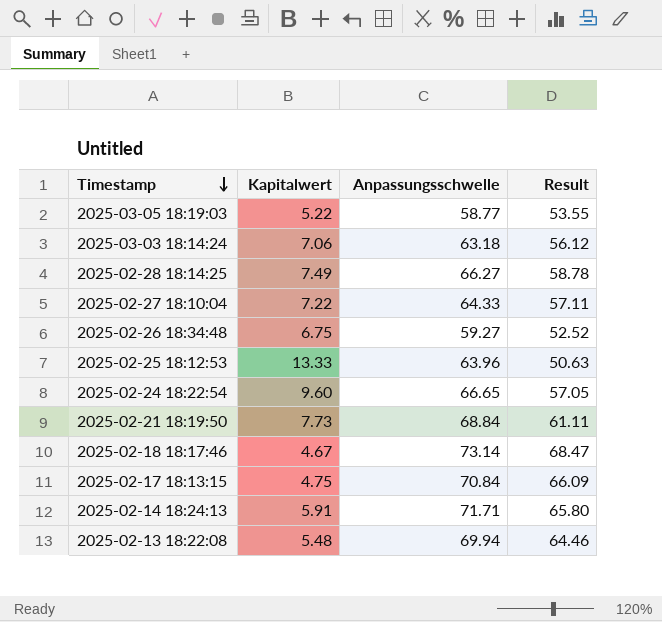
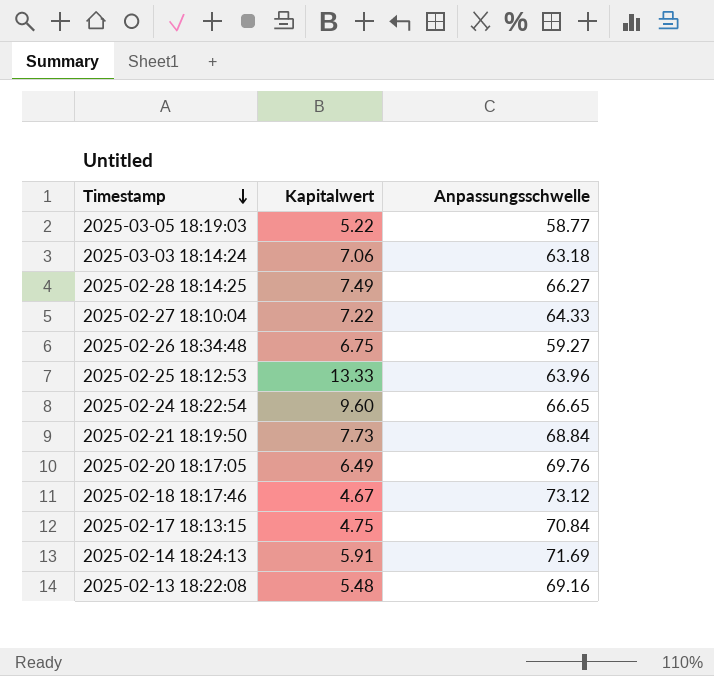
column Result | formula: [Anpassungsschwelle] - [Kapitalwert] -> none
row 2025-02-20 18:17:05: none -> 6.49 | 69.76
2025-02-18 18:17:46 | Anpassungsschwelle: 73.14 -> 73.12
2025-02-14 18:24:13 | Anpassungsschwelle: 71.71 -> 71.69
2025-02-13 18:22:08 | Anpassungsschwelle: 69.94 -> 69.16

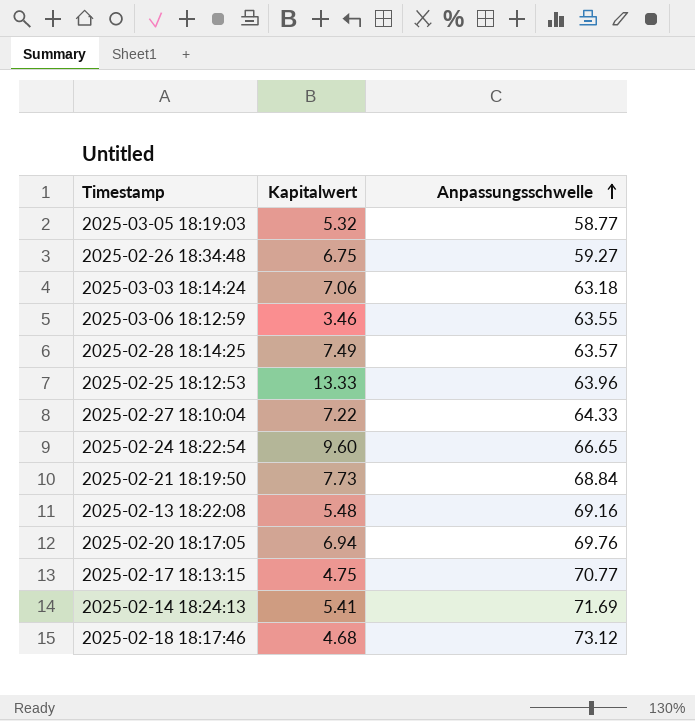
row order: Timestamp descending -> Anpassungsschwelle ascending
2025-03-05 18:19:03 | Kapitalwert: 5.22 -> 5.32
row 2025-03-06 18:12:59: none -> 3.46 | 63.55
2025-02-28 18:14:25 | Anpassungsschwelle: 66.27 -> 63.57
2025-02-20 18:17:05 | Kapitalwert: 6.49 -> 6.94
2025-02-17 18:13:15 | Anpassungsschwelle: 70.84 -> 70.77
2025-02-14 18:24:13 | Kapitalwert: 5.91 -> 5.41
2025-02-18 18:17:46 | Kapitalwert: 4.67 -> 4.68

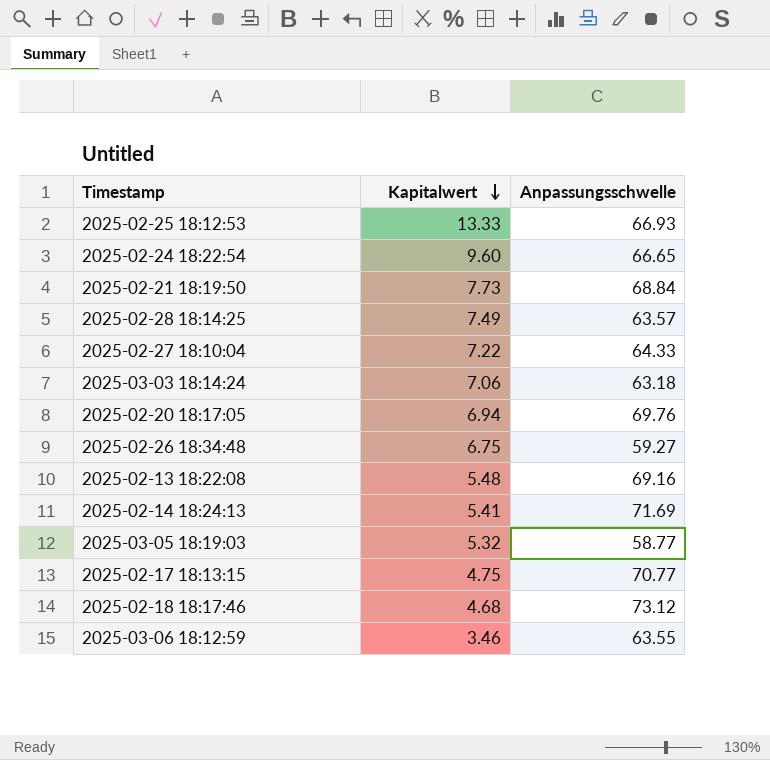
row order: Anpassungsschwelle ascending -> Kapitalwert descending
2025-02-25 18:12:53 | Anpassungsschwelle: 63.96 -> 66.93

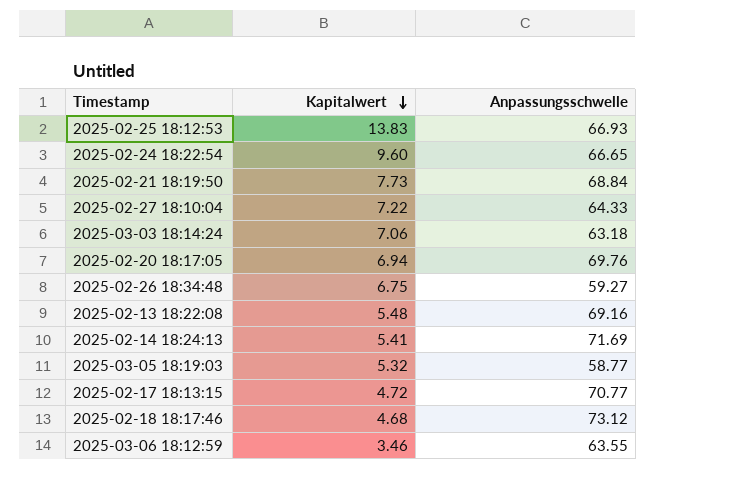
row 2025-02-28 18:14:25: 7.49 | 63.57 -> none
2025-02-25 18:12:53 | Kapitalwert: 13.33 -> 13.83
2025-02-17 18:13:15 | Kapitalwert: 4.75 -> 4.72

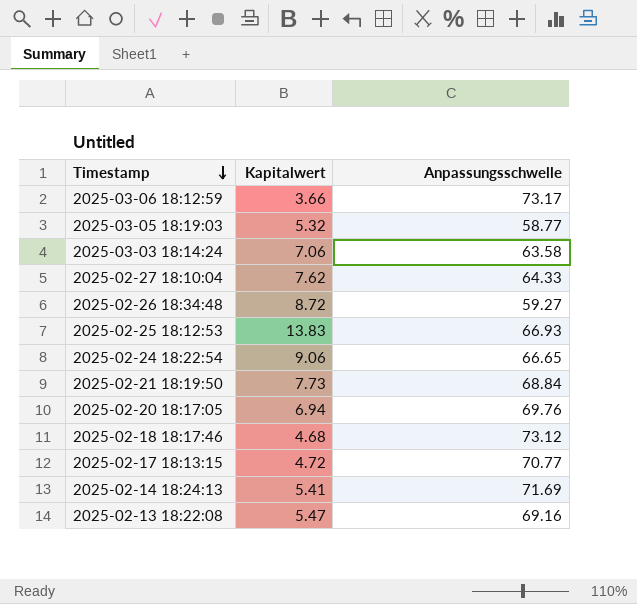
row order: Kapitalwert descending -> Timestamp descending
2025-03-06 18:12:59 | Kapitalwert: 3.46 -> 3.66
2025-03-06 18:12:59 | Anpassungsschwelle: 63.55 -> 73.17
2025-03-03 18:14:24 | Anpassungsschwelle: 63.18 -> 63.58
2025-02-27 18:10:04 | Kapitalwert: 7.22 -> 7.62
2025-02-26 18:34:48 | Kapitalwert: 6.75 -> 8.72
2025-02-24 18:22:54 | Kapitalwert: 9.60 -> 9.06
2025-02-13 18:22:08 | Kapitalwert: 5.48 -> 5.47

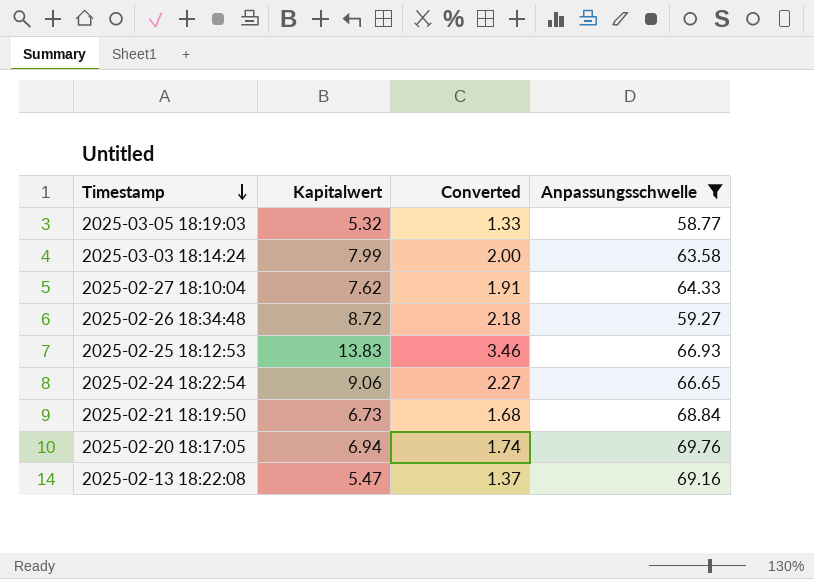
filter: none -> Anpassungsschwelle <= 69.76
column Converted | formula: none -> [Kapitalwert] * 0.25
2025-03-03 18:14:24 | Kapitalwert: 7.06 -> 7.99
2025-02-21 18:19:50 | Kapitalwert: 7.73 -> 6.73

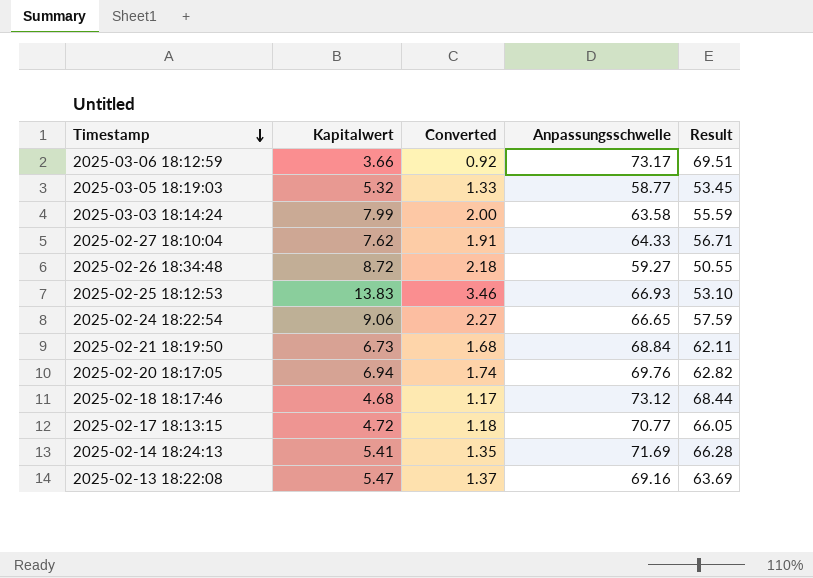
filter: Anpassungsschwelle <= 69.76 -> none
column Result | formula: none -> [Anpassungsschwelle] - [Kapitalwert]

